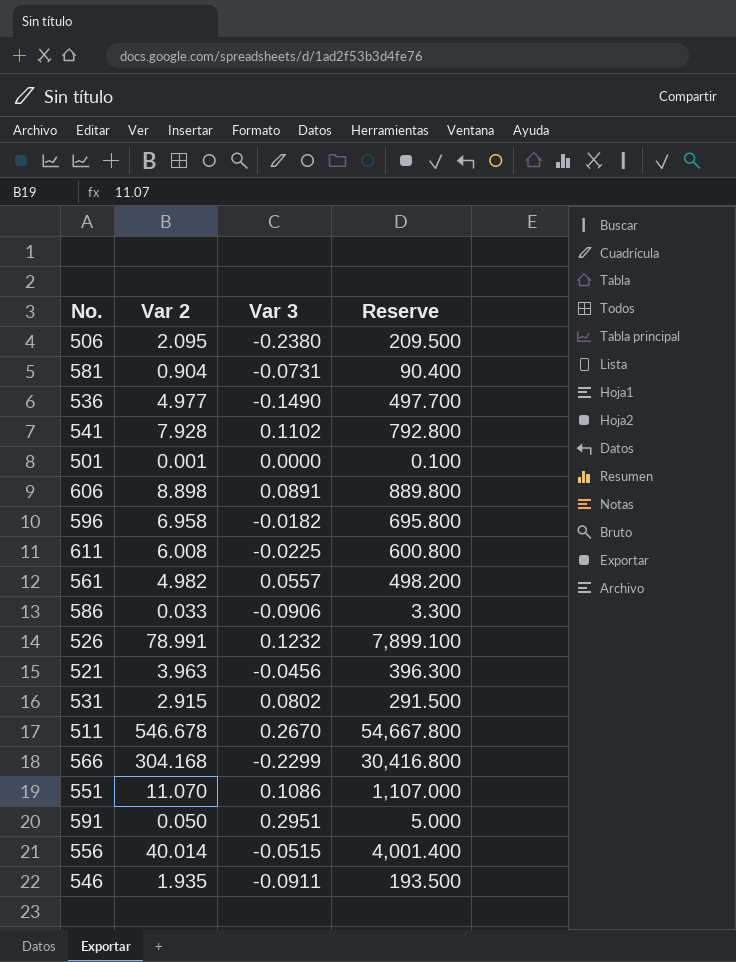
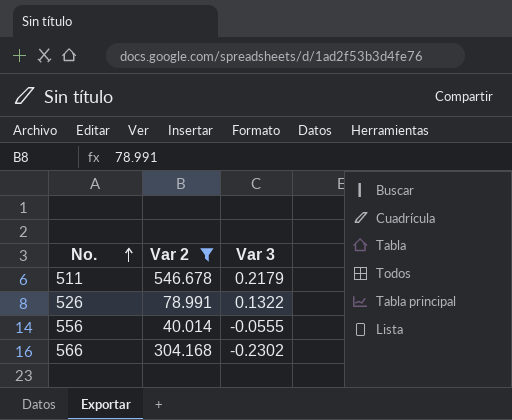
filter: none -> Var 2 >= 40.014
row order: none -> No. ascending
column Reserve | formula: [Var 2] * 100 -> none
511 | Var 3: 0.2670 -> 0.2179
526 | Var 3: 0.1232 -> 0.1322
556 | Var 3: -0.0515 -> -0.0555
566 | Var 3: -0.2299 -> -0.2302

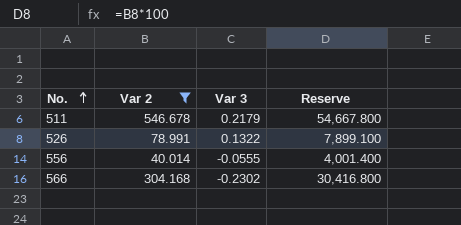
column Reserve | formula: none -> [Var 2] * 100

